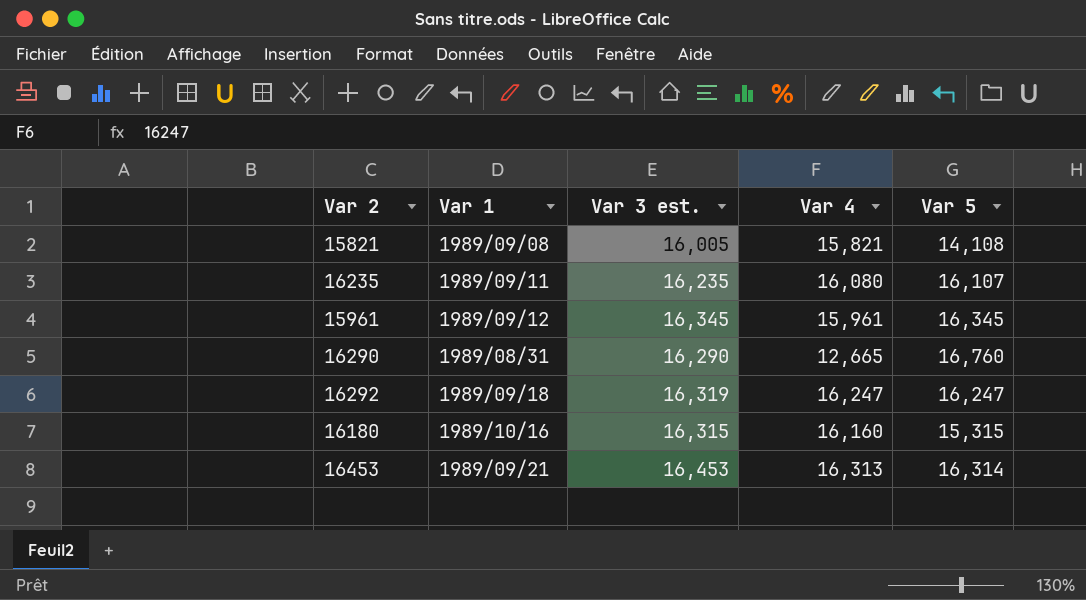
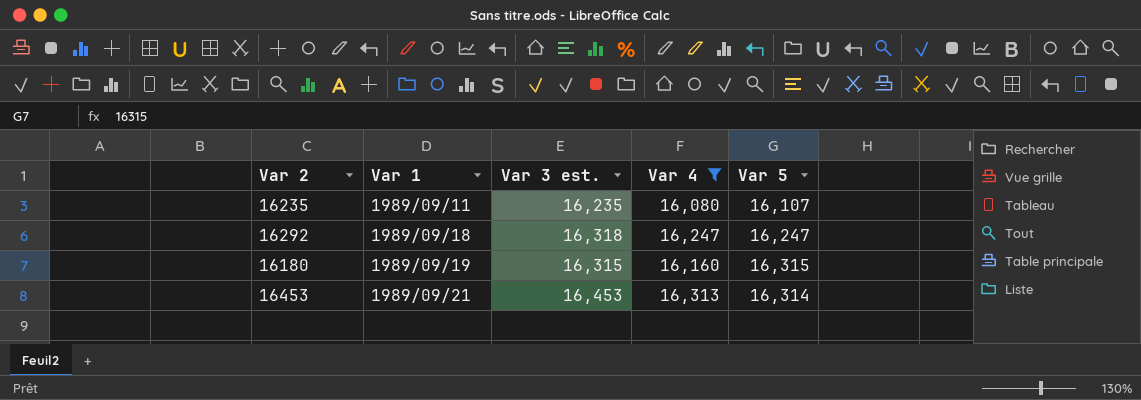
filter: none -> Var 4 >= 16,080
16292 | Var 3 est.: 16,319 -> 16,318
16180 | Var 1: 1989/10/16 -> 1989/09/19
16180 | Var 5: 15,315 -> 16,315

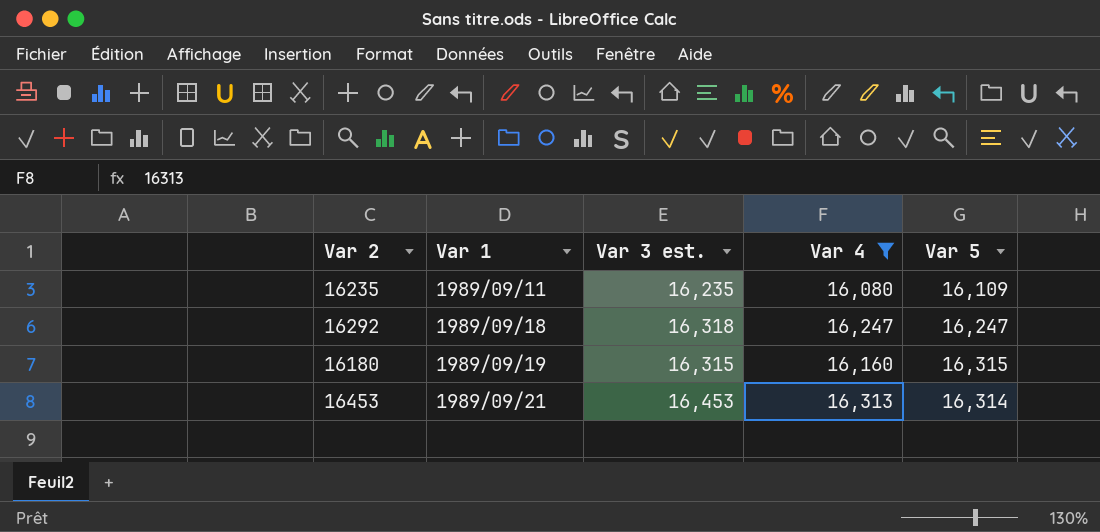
16235 | Var 5: 16,107 -> 16,109

